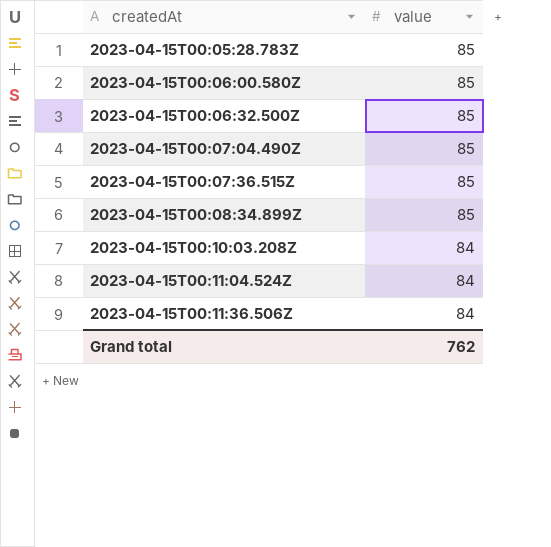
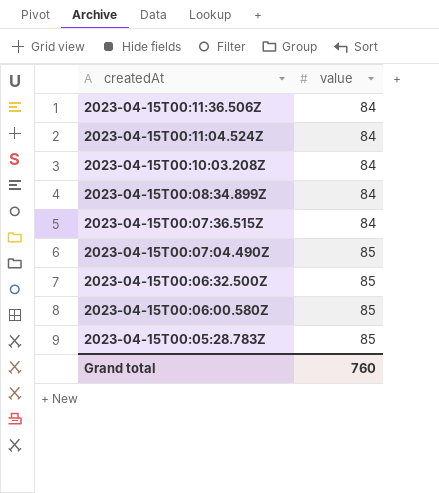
row order: createdAt ascending -> createdAt descending
2023-04-15T00:08:34.899Z | value: 85 -> 84
2023-04-15T00:07:36.515Z | value: 85 -> 84
Grand total | value: 762 -> 760

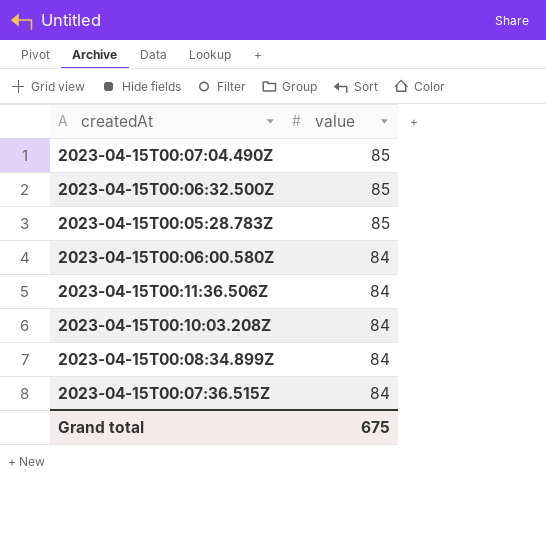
row order: createdAt descending -> value descending
row 2023-04-15T00:11:04.524Z: 84 -> none
2023-04-15T00:06:00.580Z | value: 85 -> 84
Grand total | value: 760 -> 675

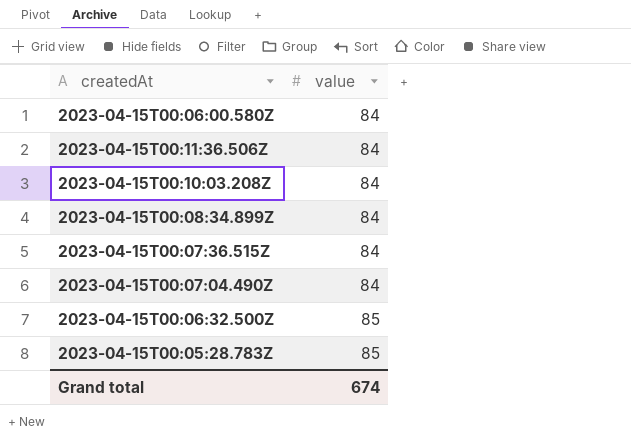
row order: value descending -> value ascending
2023-04-15T00:07:04.490Z | value: 85 -> 84
Grand total | value: 675 -> 674

